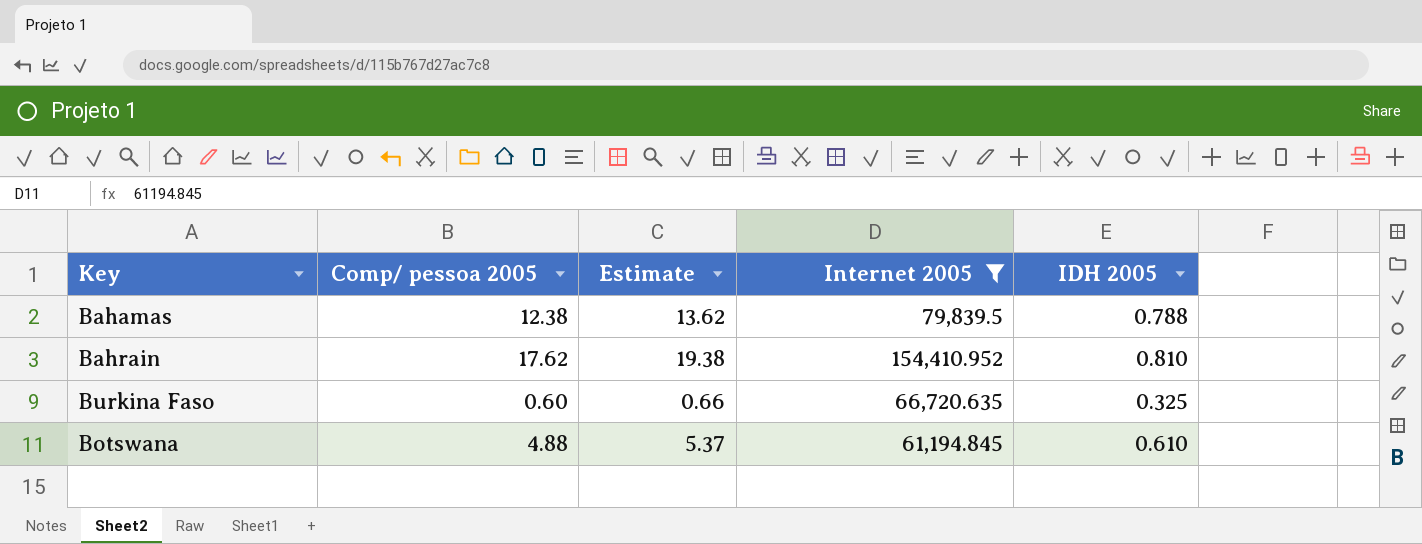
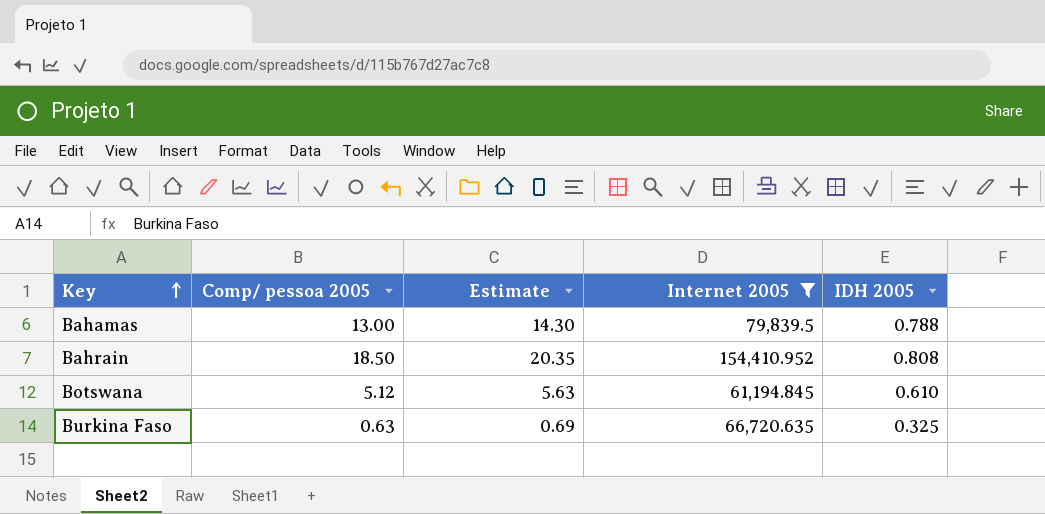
row order: none -> Key ascending
Bahamas | Comp/ pessoa 2005: 12.38 -> 13.00
Bahamas | Estimate: 13.62 -> 14.30
Bahrain | Comp/ pessoa 2005: 17.62 -> 18.50
Bahrain | Estimate: 19.38 -> 20.35
Bahrain | IDH 2005: 0.810 -> 0.808
Botswana | Comp/ pessoa 2005: 4.88 -> 5.12
Botswana | Estimate: 5.37 -> 5.63
Burkina Faso | Comp/ pessoa 2005: 0.60 -> 0.63
Burkina Faso | Estimate: 0.66 -> 0.69

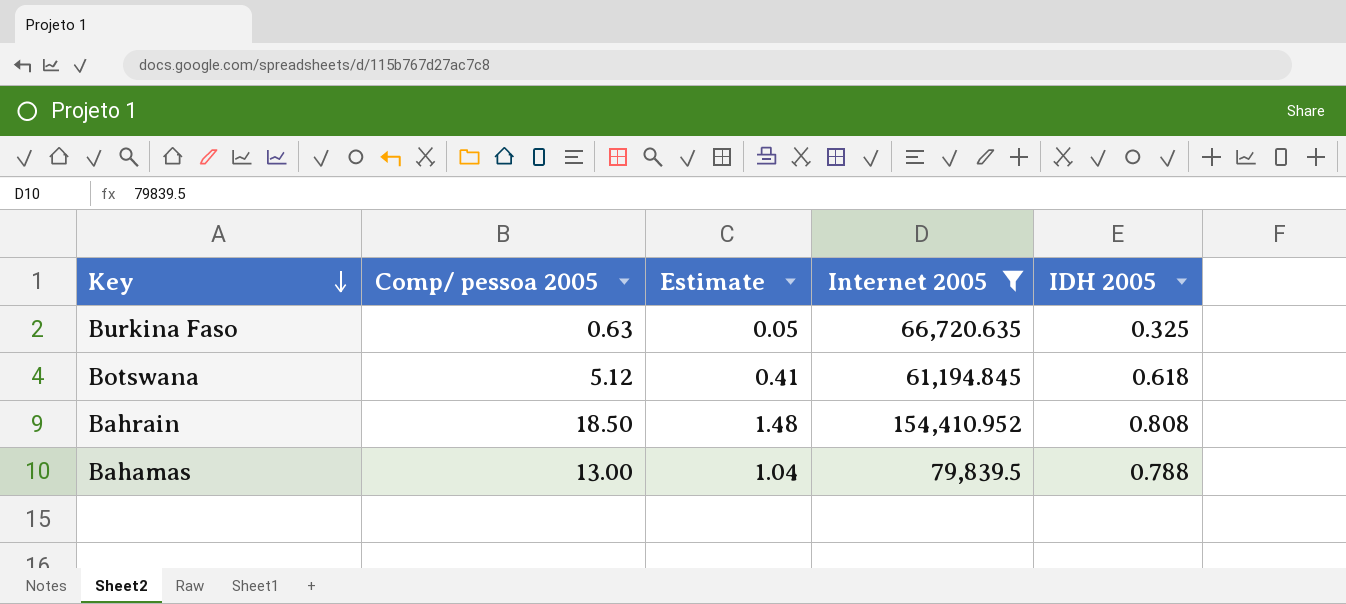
row order: Key ascending -> Key descending
column Estimate | formula: [Comp/ pessoa 2005] * 1.1 -> [Comp/ pessoa 2005] * 0.08
Botswana | IDH 2005: 0.610 -> 0.618

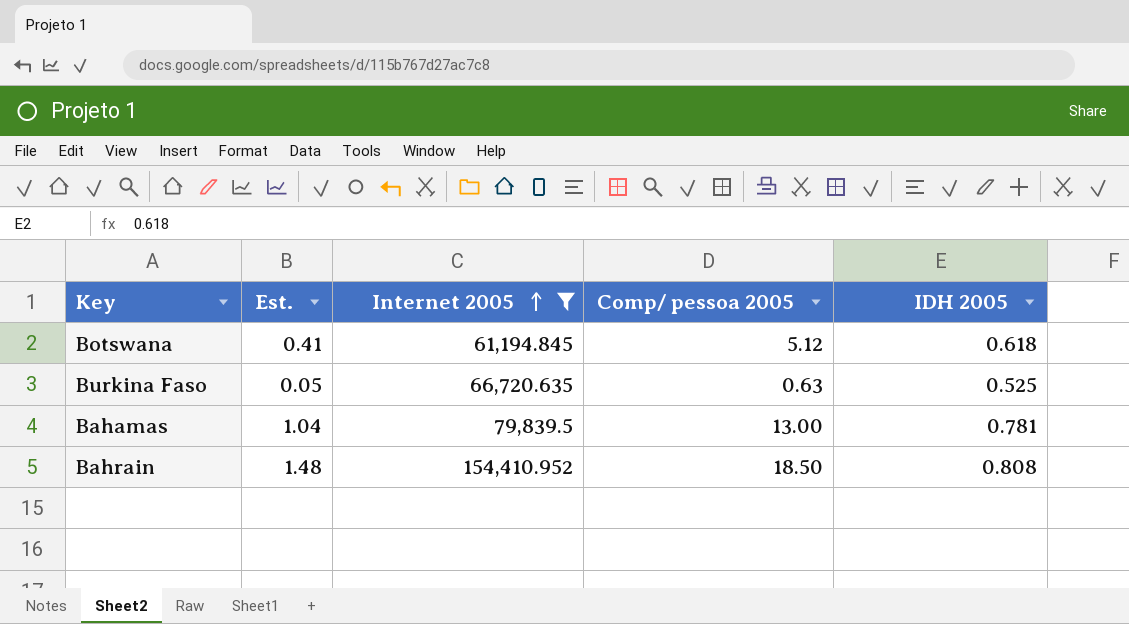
row order: Key descending -> Internet 2005 ascending
column name: Estimate -> Est.
column Comp/ pessoa 2005 | position: 2 -> 4
Burkina Faso | IDH 2005: 0.325 -> 0.525
Bahamas | IDH 2005: 0.788 -> 0.781

